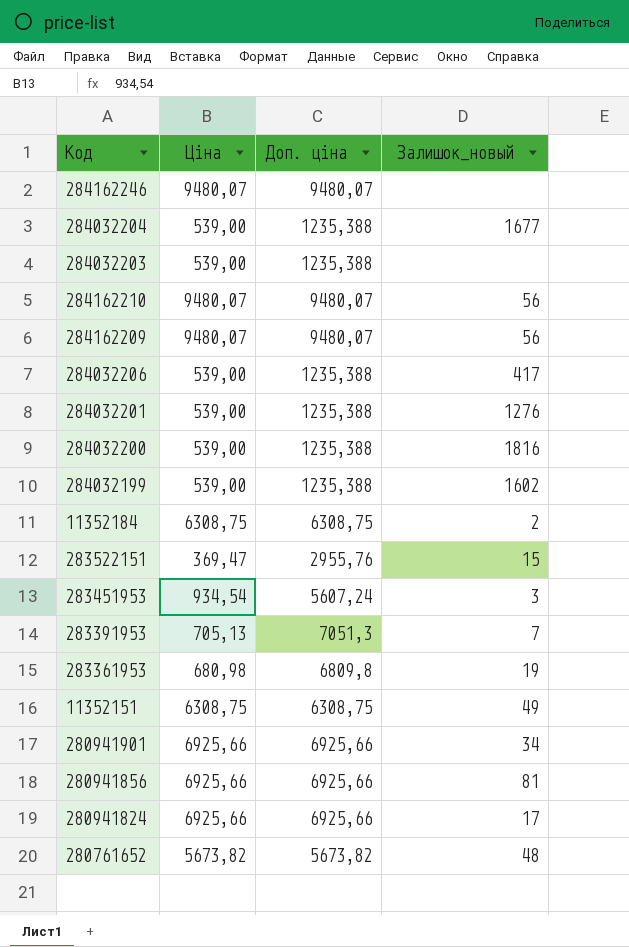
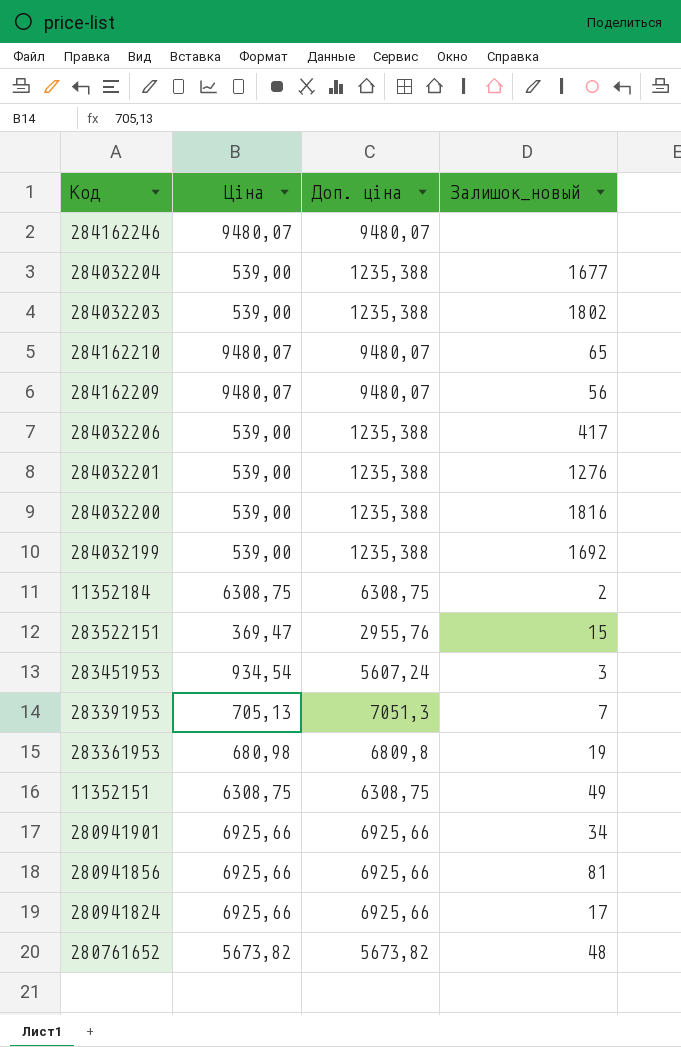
284032203 | Залишок_новый: none -> 1802
284162210 | Залишок_новый: 56 -> 65
284032199 | Залишок_новый: 1602 -> 1692

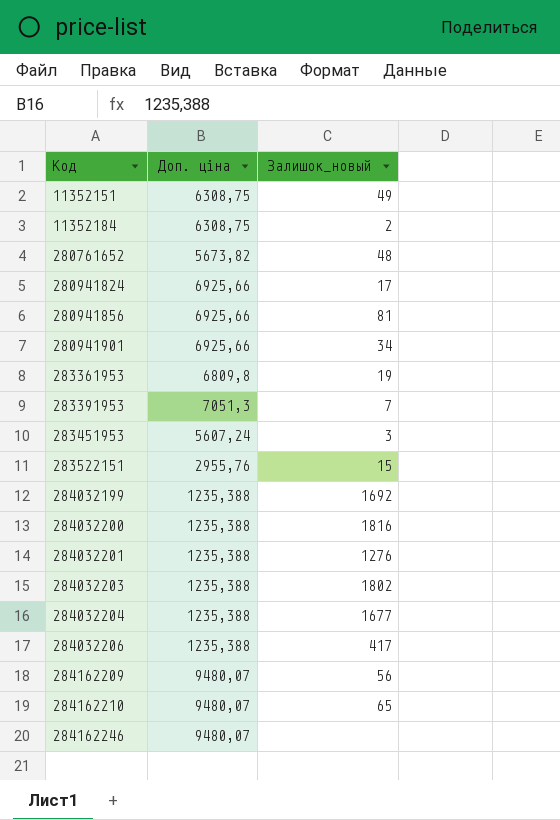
row order: none -> Код ascending
column Ціна | position: 2 -> none

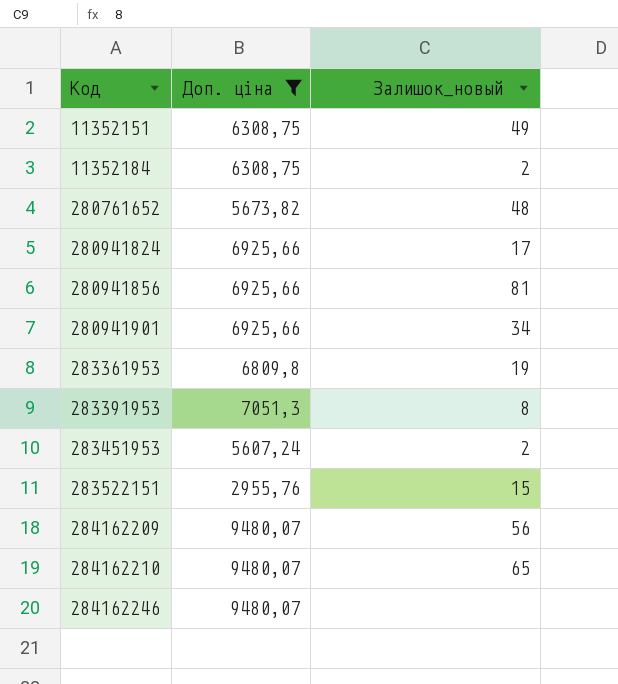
filter: none -> Доп. ціна != 1235,388
283391953 | Залишок_новый: 7 -> 8
283451953 | Залишок_новый: 3 -> 2

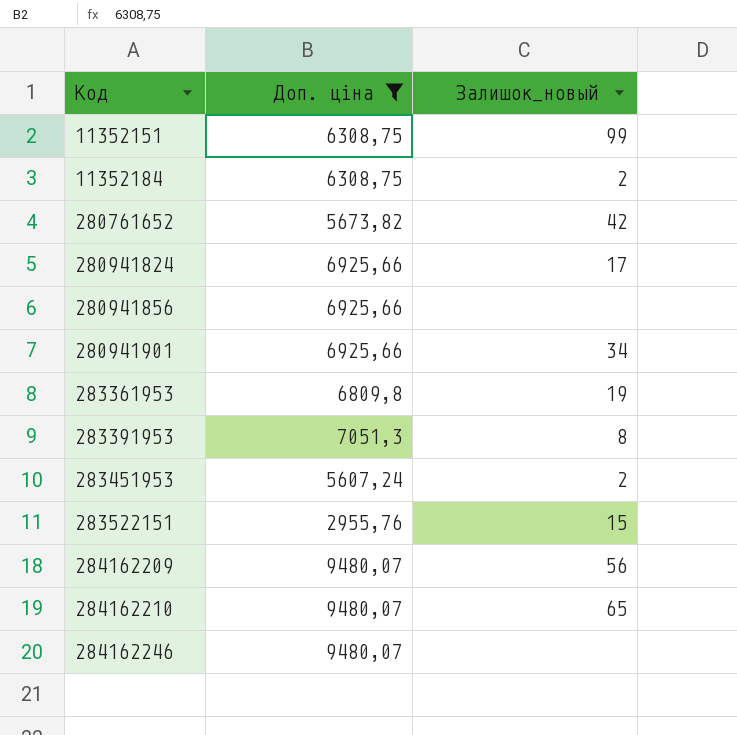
11352151 | Залишок_новый: 49 -> 99
280761652 | Залишок_новый: 48 -> 42
280941856 | Залишок_новый: 81 -> none

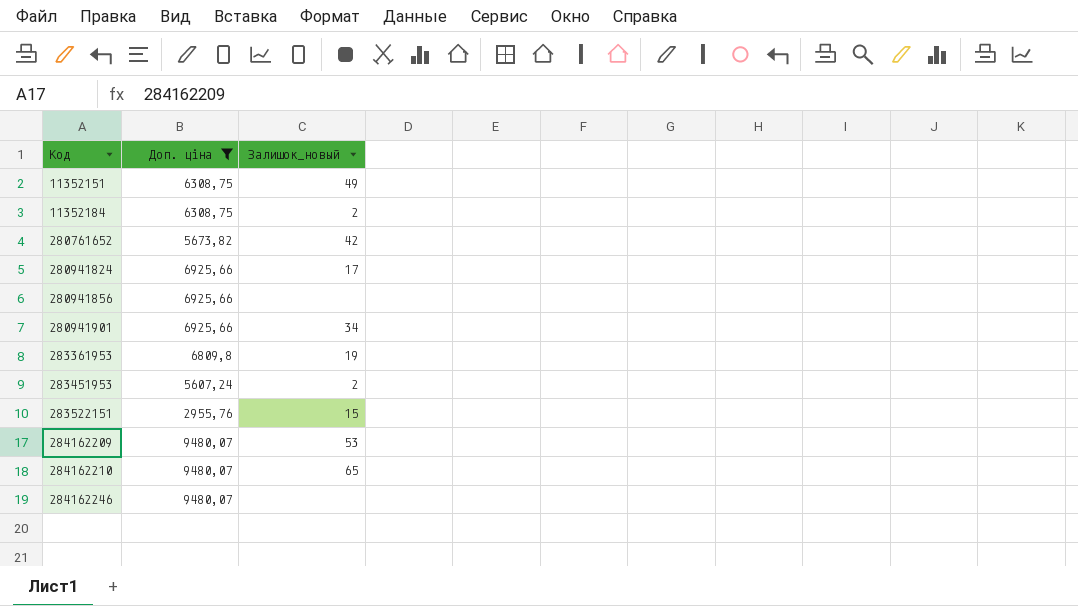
row 283391953: 7051,3 | 8 -> none
11352151 | Залишок_новый: 99 -> 49
284162209 | Залишок_новый: 56 -> 53

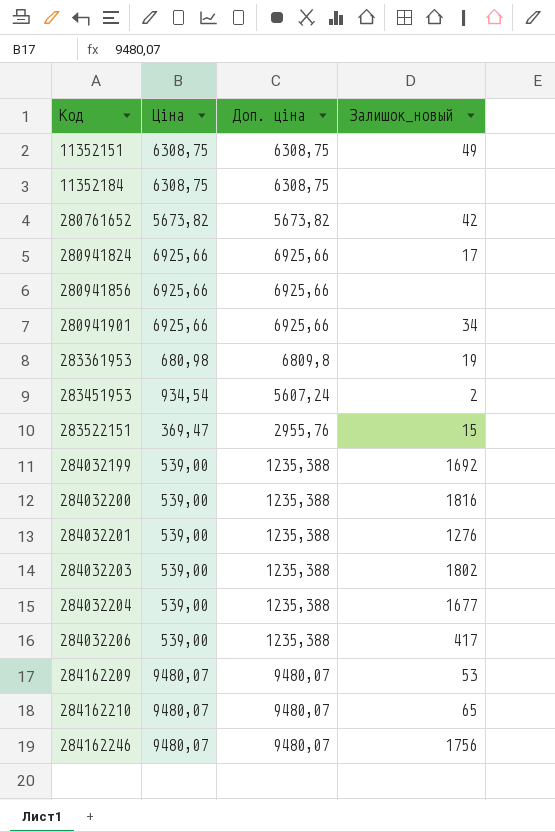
filter: Доп. ціна != 1235,388 -> none
column Ціна | position: none -> 2
11352184 | Залишок_новый: 2 -> none
284162246 | Залишок_новый: none -> 1756

